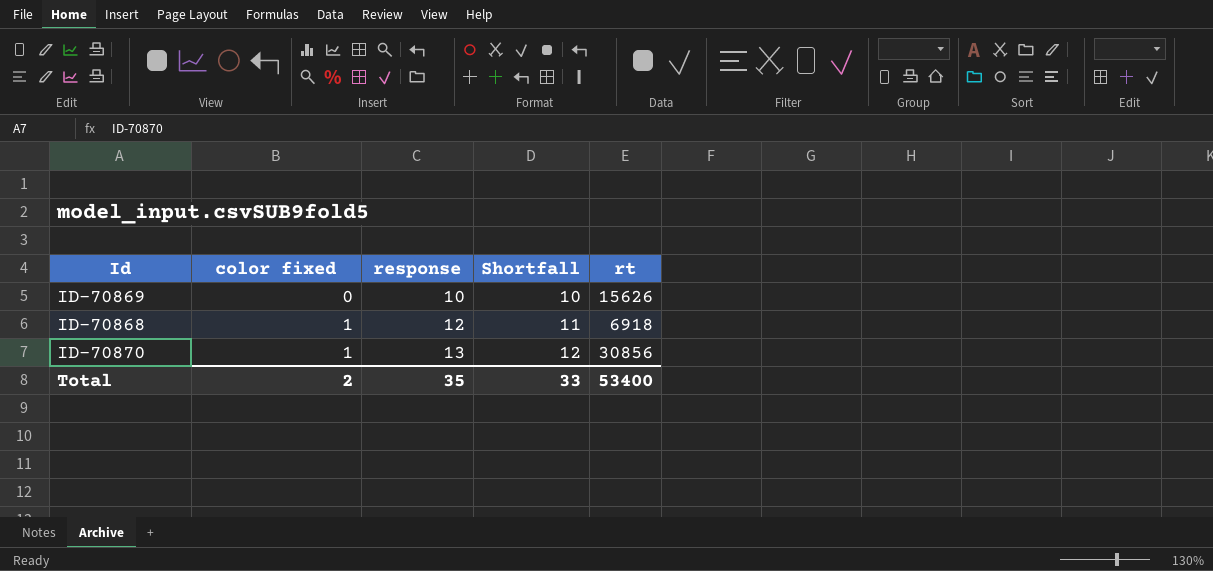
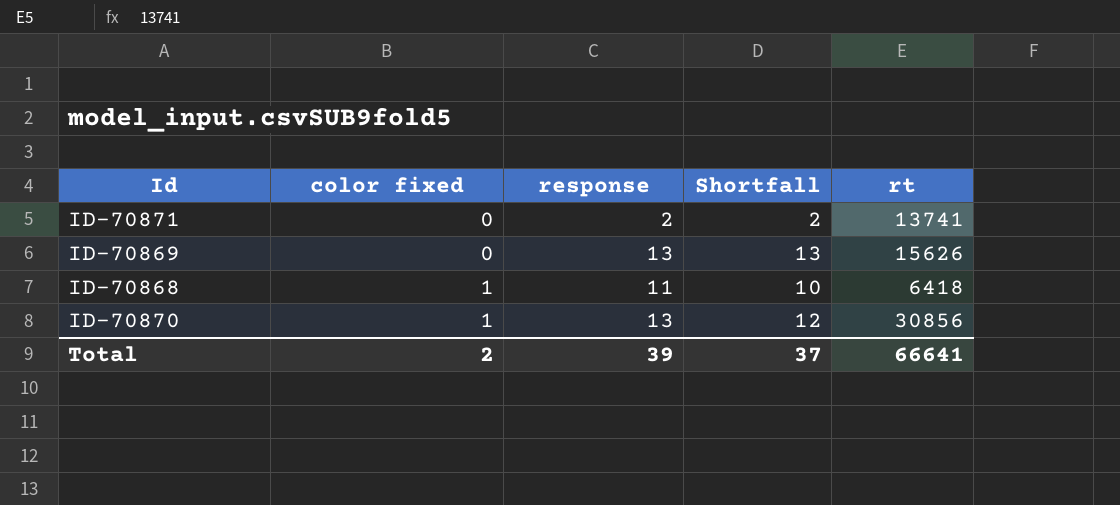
row ID-70871: none -> 0 | 2 | 2 | 13741
ID-70869 | response: 10 -> 13
ID-70869 | Shortfall: 10 -> 13
ID-70868 | response: 12 -> 11
ID-70868 | Shortfall: 11 -> 10
ID-70868 | rt: 6918 -> 6418
Total | response: 35 -> 39
Total | Shortfall: 33 -> 37
Total | rt: 53400 -> 66641

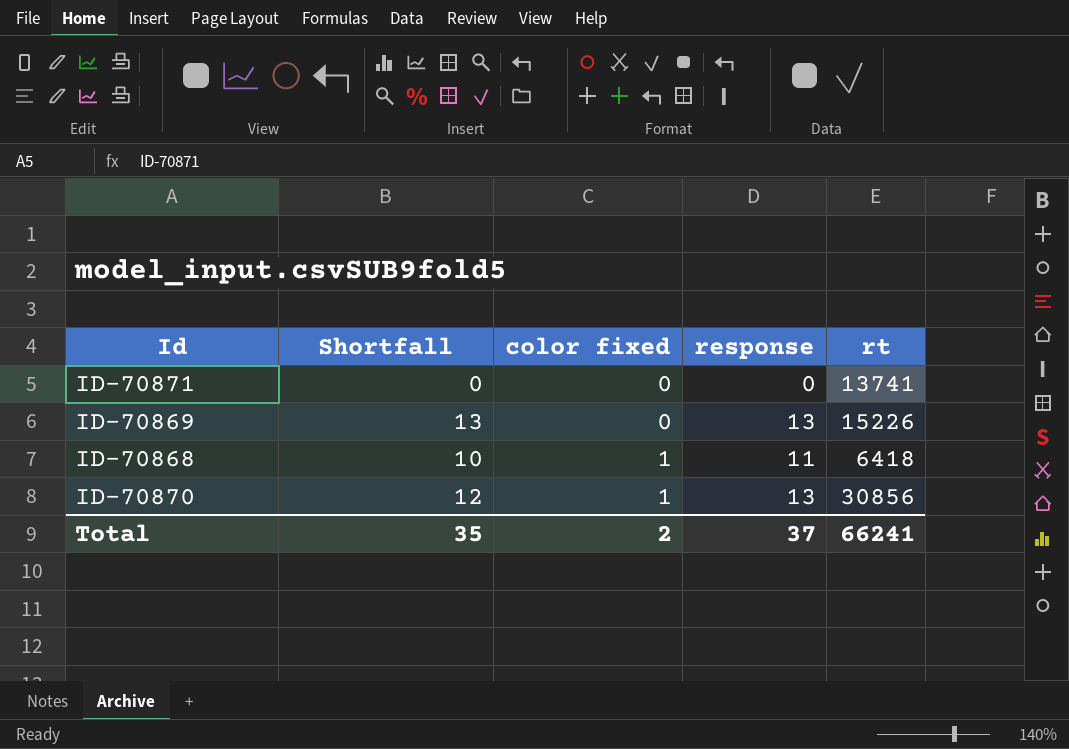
column Shortfall | position: 4 -> 2
ID-70871 | Shortfall: 2 -> 0
ID-70871 | response: 2 -> 0
ID-70869 | rt: 15626 -> 15226
Total | Shortfall: 37 -> 35
Total | response: 39 -> 37
Total | rt: 66641 -> 66241

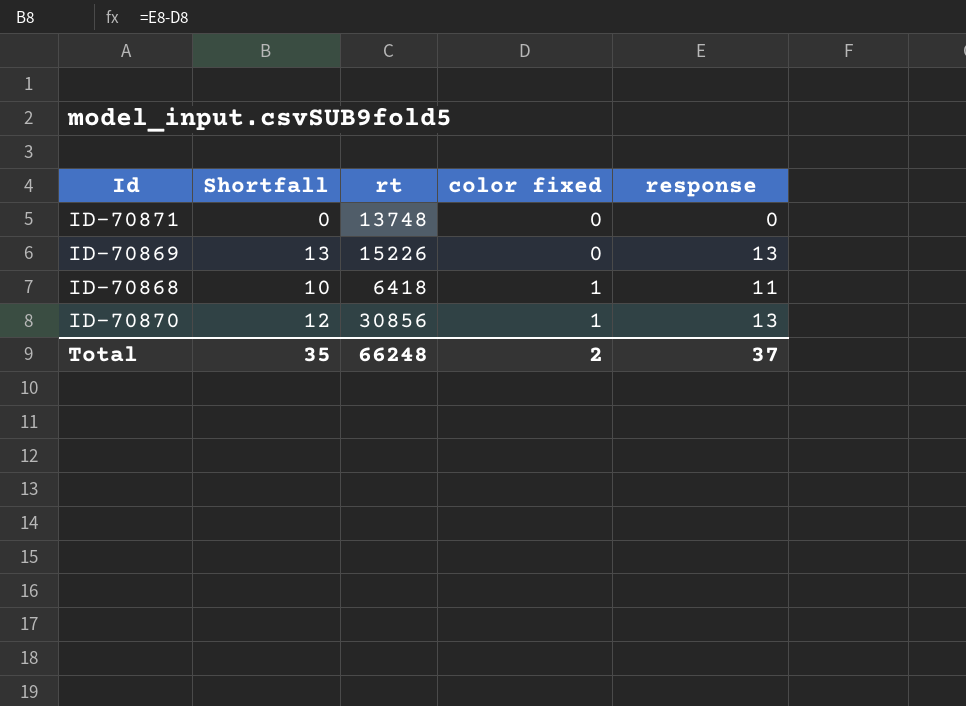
column rt | position: 5 -> 3
ID-70871 | rt: 13741 -> 13748
Total | rt: 66241 -> 66248

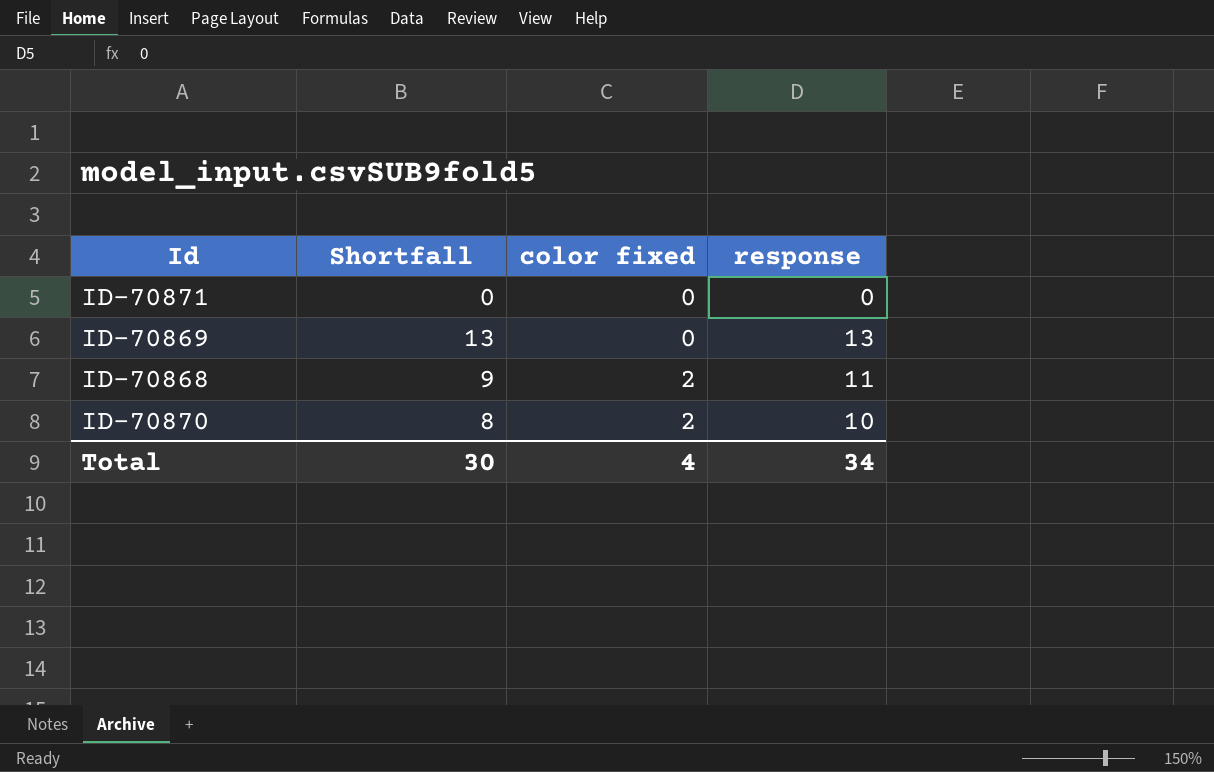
column rt | position: 3 -> none
ID-70868 | Shortfall: 10 -> 9
ID-70868 | color fixed: 1 -> 2
ID-70870 | Shortfall: 12 -> 8
ID-70870 | color fixed: 1 -> 2
ID-70870 | response: 13 -> 10
Total | Shortfall: 35 -> 30
Total | color fixed: 2 -> 4
Total | response: 37 -> 34

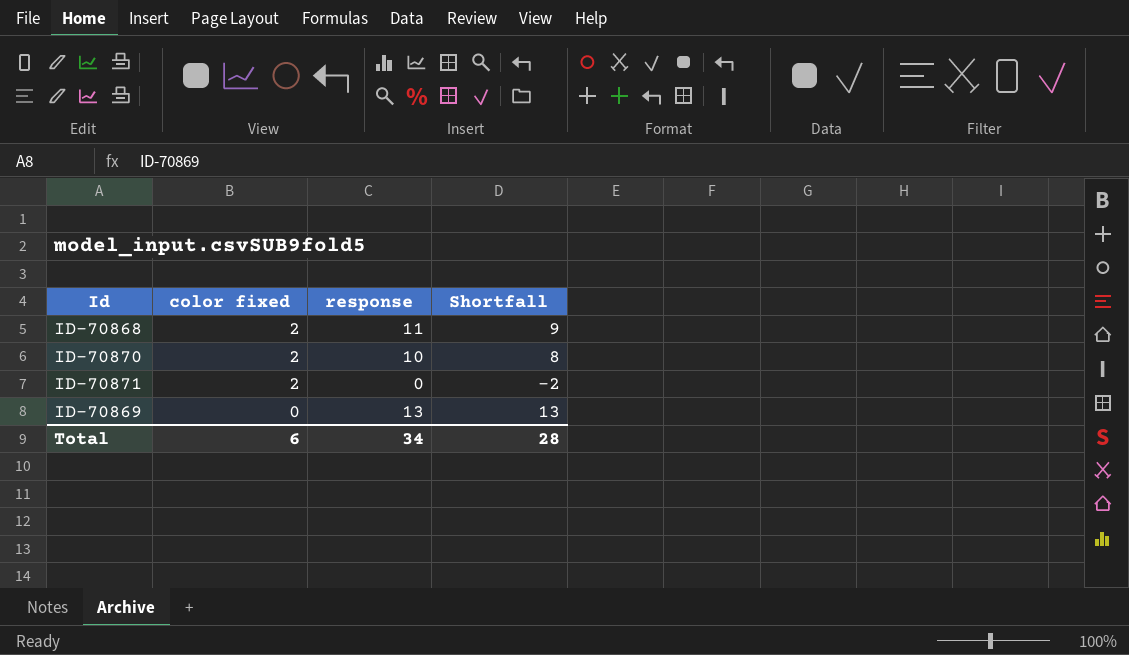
row order: color fixed ascending -> color fixed descending
column Shortfall | position: 2 -> 4
ID-70871 | color fixed: 0 -> 2
ID-70871 | Shortfall: 0 -> -2
Total | color fixed: 4 -> 6
Total | Shortfall: 30 -> 28

